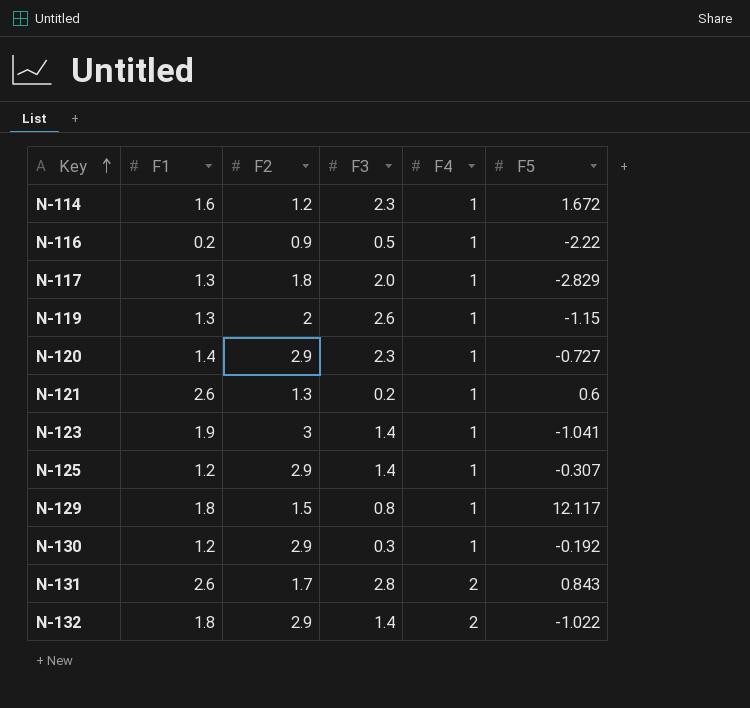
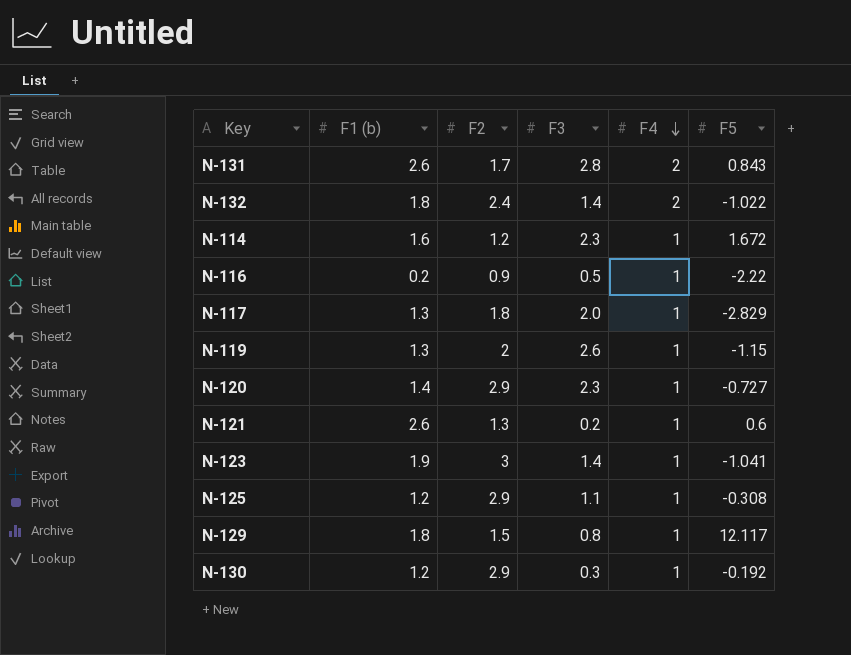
row order: Key ascending -> F4 descending
column name: F1 -> F1 (b)
N-132 | F2: 2.9 -> 2.4
N-125 | F3: 1.4 -> 1.1
N-125 | F5: -0.307 -> -0.308

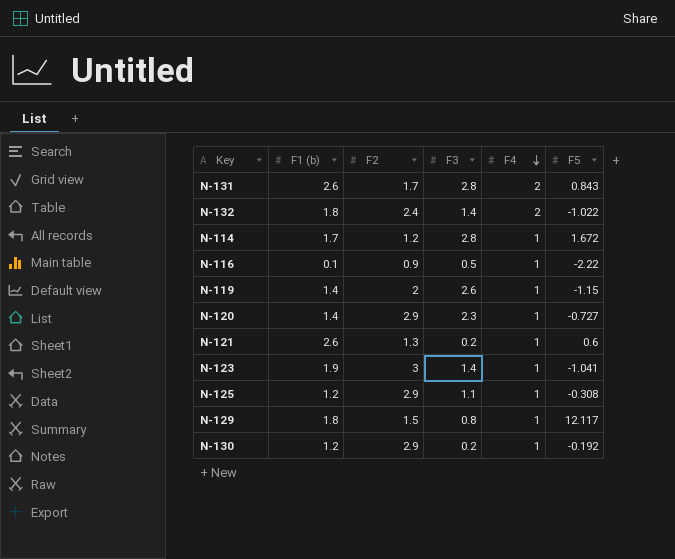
row N-117: 1.3 | 1.8 | 2.0 | 1 | -2.829 -> none
N-114 | F1 (b): 1.6 -> 1.7
N-114 | F3: 2.3 -> 2.8
N-116 | F1 (b): 0.2 -> 0.1
N-119 | F1 (b): 1.3 -> 1.4
N-130 | F3: 0.3 -> 0.2

